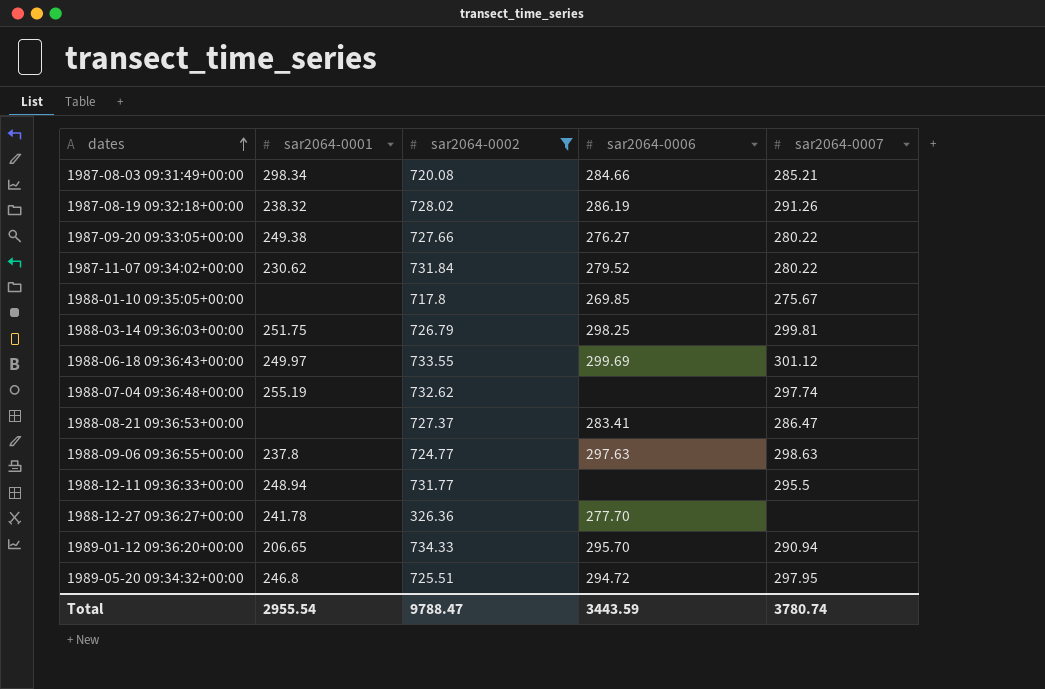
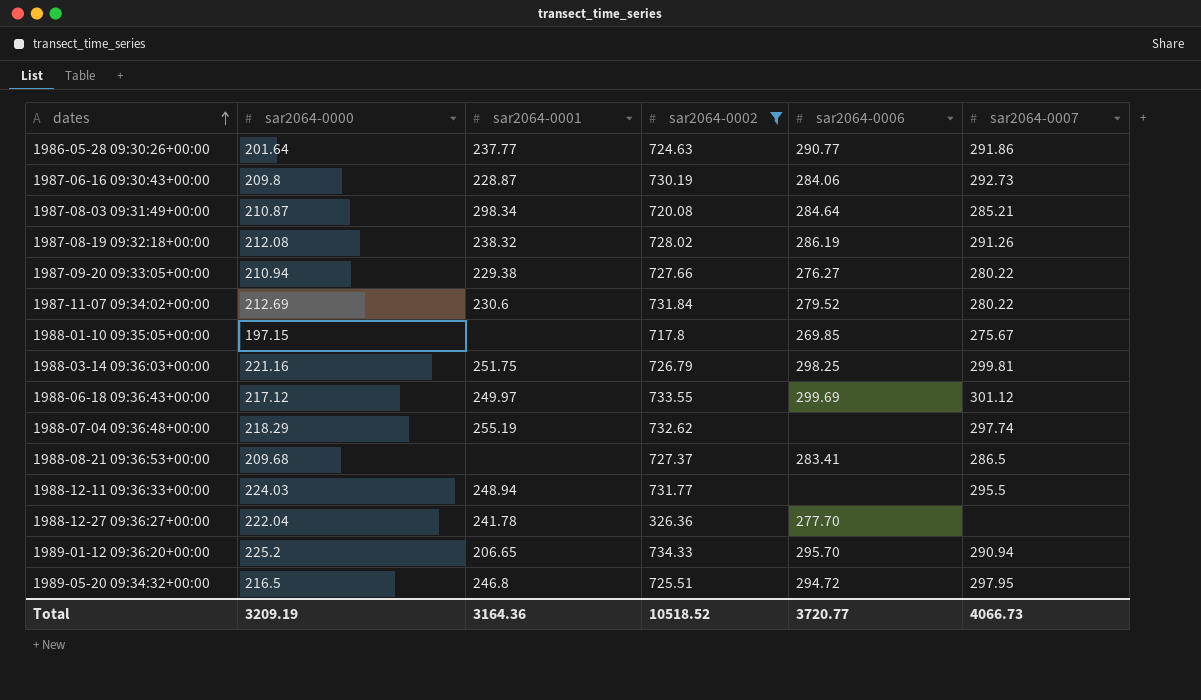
column sar2064-0000 | position: none -> 2
row 1988-09-06 09:36:55+00:00: 237.8 | 724.77 | 297.63 | 298.63 -> none
row 1986-05-28 09:30:26+00:00: none -> 201.64 | 237.77 | 724.63 | 290.77 | 291.86
row 1987-06-16 09:30:43+00:00: none -> 209.8 | 228.87 | 730.19 | 284.06 | 292.73
1987-08-03 09:31:49+00:00 | sar2064-0006: 284.66 -> 284.64
1987-09-20 09:33:05+00:00 | sar2064-0001: 249.38 -> 229.38
1987-11-07 09:34:02+00:00 | sar2064-0001: 230.62 -> 230.6
1988-08-21 09:36:53+00:00 | sar2064-0007: 286.47 -> 286.5
Total | sar2064-0001: 2955.54 -> 3164.36
Total | sar2064-0002: 9788.47 -> 10518.52
Total | sar2064-0006: 3443.59 -> 3720.77
Total | sar2064-0007: 3780.74 -> 4066.73

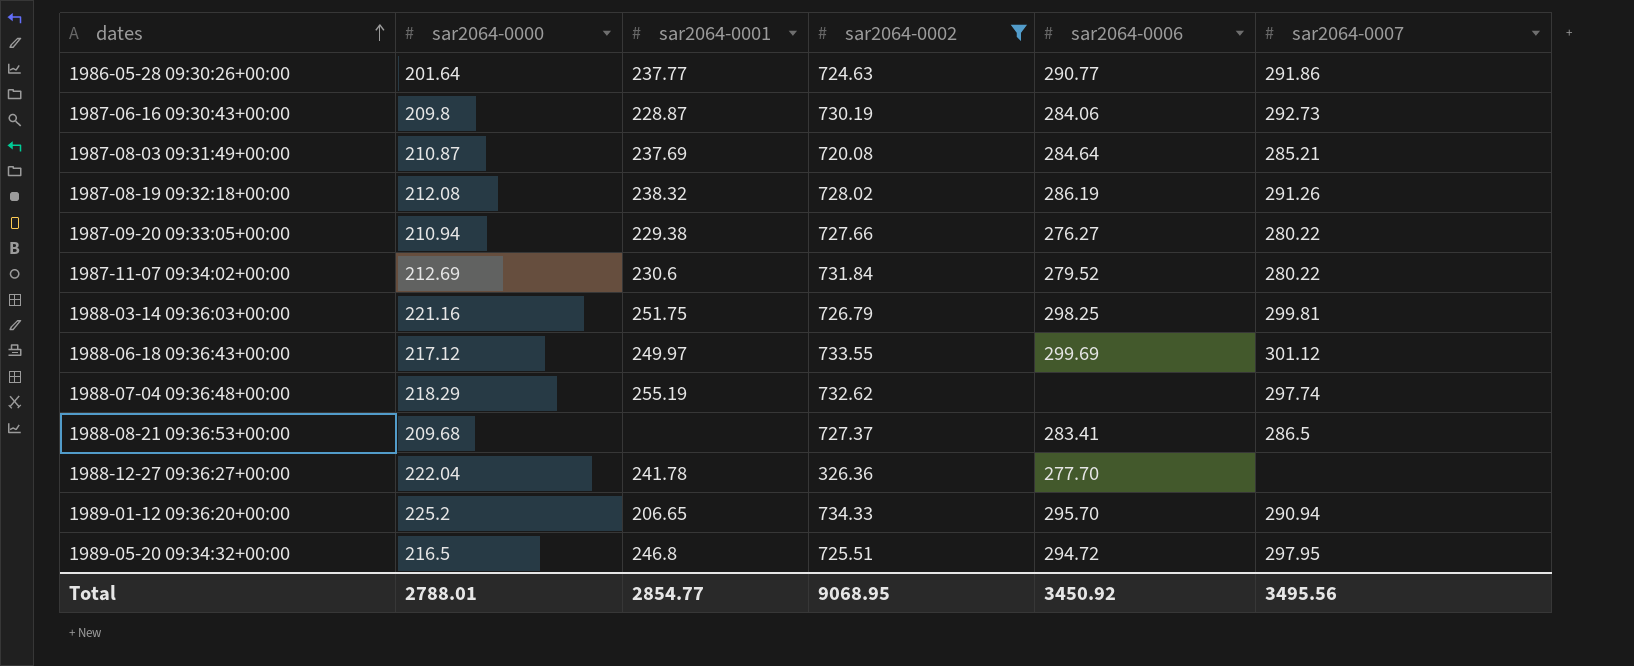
row 1988-01-10 09:35:05+00:00: 197.15 | none | 717.8 | 269.85 | 275.67 -> none
row 1988-12-11 09:36:33+00:00: 224.03 | 248.94 | 731.77 | none | 295.5 -> none
1987-08-03 09:31:49+00:00 | sar2064-0001: 298.34 -> 237.69
Total | sar2064-0000: 3209.19 -> 2788.01
Total | sar2064-0001: 3164.36 -> 2854.77
Total | sar2064-0002: 10518.52 -> 9068.95
Total | sar2064-0006: 3720.77 -> 3450.92
Total | sar2064-0007: 4066.73 -> 3495.56

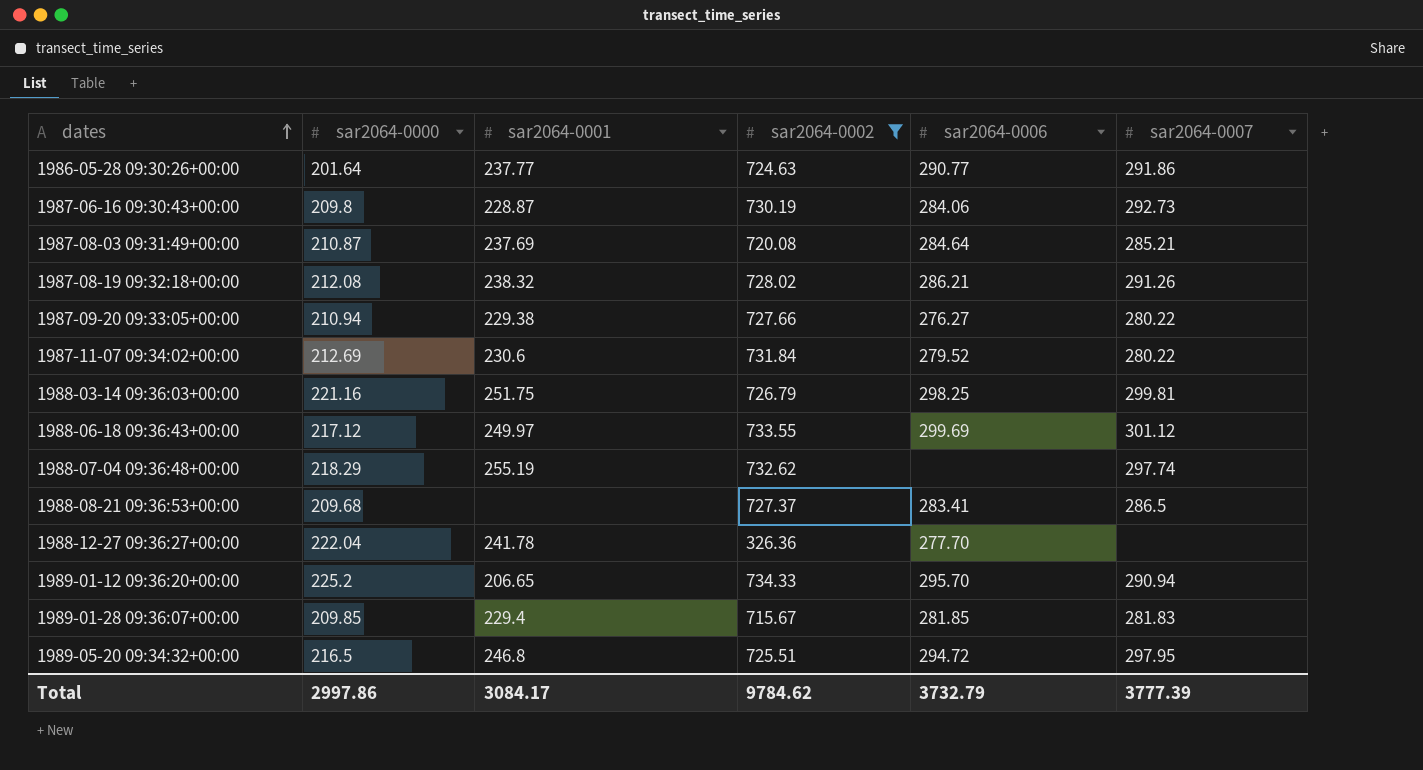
1987-08-19 09:32:18+00:00 | sar2064-0006: 286.19 -> 286.21
row 1989-01-28 09:36:07+00:00: none -> 209.85 | 229.4 | 715.67 | 281.85 | 281.83
Total | sar2064-0000: 2788.01 -> 2997.86
Total | sar2064-0001: 2854.77 -> 3084.17
Total | sar2064-0002: 9068.95 -> 9784.62
Total | sar2064-0006: 3450.92 -> 3732.79
Total | sar2064-0007: 3495.56 -> 3777.39

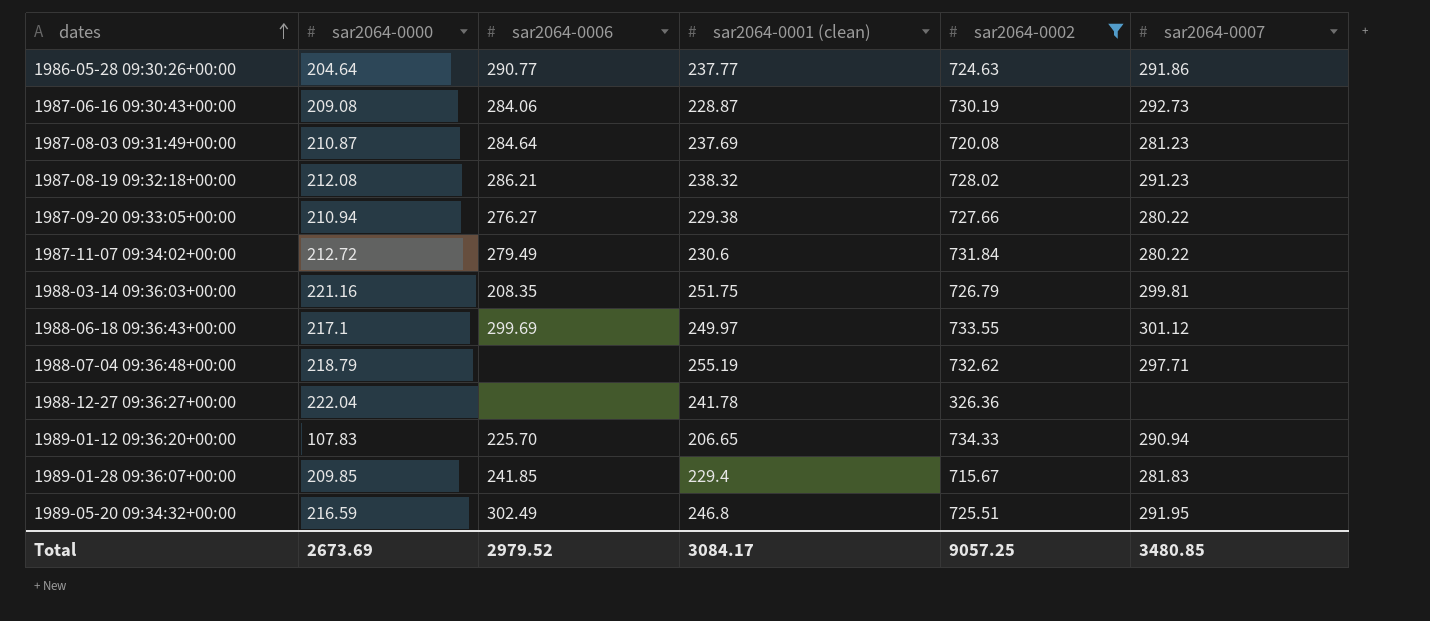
column sar2064-0006 | position: 5 -> 3
column name: sar2064-0001 -> sar2064-0001 (clean)
row 1988-08-21 09:36:53+00:00: 209.68 | none | 727.37 | 283.41 | 286.5 -> none
1986-05-28 09:30:26+00:00 | sar2064-0000: 201.64 -> 204.64
1987-06-16 09:30:43+00:00 | sar2064-0000: 209.8 -> 209.08
1987-08-03 09:31:49+00:00 | sar2064-0007: 285.21 -> 281.23
1987-08-19 09:32:18+00:00 | sar2064-0007: 291.26 -> 291.23
1987-11-07 09:34:02+00:00 | sar2064-0000: 212.69 -> 212.72
1987-11-07 09:34:02+00:00 | sar2064-0006: 279.52 -> 279.49
1988-03-14 09:36:03+00:00 | sar2064-0006: 298.25 -> 208.35
1988-06-18 09:36:43+00:00 | sar2064-0000: 217.12 -> 217.1
1988-07-04 09:36:48+00:00 | sar2064-0000: 218.29 -> 218.79
1988-07-04 09:36:48+00:00 | sar2064-0007: 297.74 -> 297.71
1988-12-27 09:36:27+00:00 | sar2064-0006: 277.70 -> none
1989-01-12 09:36:20+00:00 | sar2064-0000: 225.2 -> 107.83
1989-01-12 09:36:20+00:00 | sar2064-0006: 295.70 -> 225.70
1989-01-28 09:36:07+00:00 | sar2064-0006: 281.85 -> 241.85
1989-05-20 09:34:32+00:00 | sar2064-0000: 216.5 -> 216.59
1989-05-20 09:34:32+00:00 | sar2064-0006: 294.72 -> 302.49
1989-05-20 09:34:32+00:00 | sar2064-0007: 297.95 -> 291.95
Total | sar2064-0000: 2997.86 -> 2673.69
Total | sar2064-0006: 3732.79 -> 2979.52
Total | sar2064-0002: 9784.62 -> 9057.25
Total | sar2064-0007: 3777.39 -> 3480.85

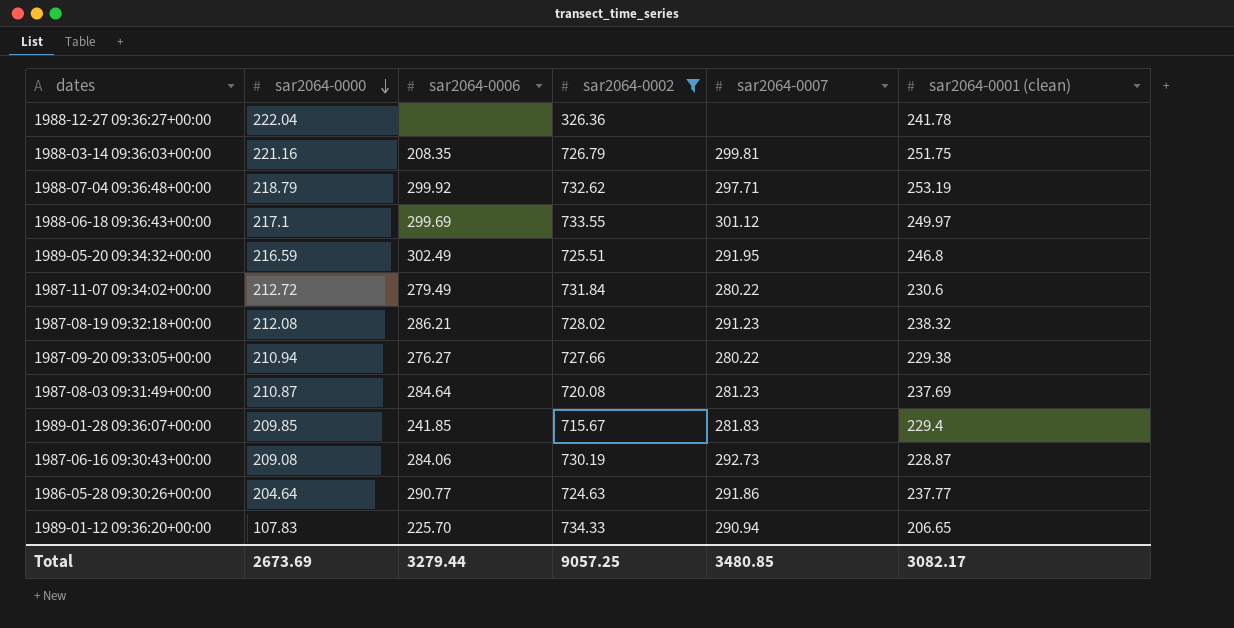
row order: dates ascending -> sar2064-0000 descending
column sar2064-0001 (clean) | position: 4 -> 6
1988-07-04 09:36:48+00:00 | sar2064-0006: none -> 299.92
1988-07-04 09:36:48+00:00 | sar2064-0001 (clean): 255.19 -> 253.19
Total | sar2064-0006: 2979.52 -> 3279.44
Total | sar2064-0001 (clean): 3084.17 -> 3082.17

